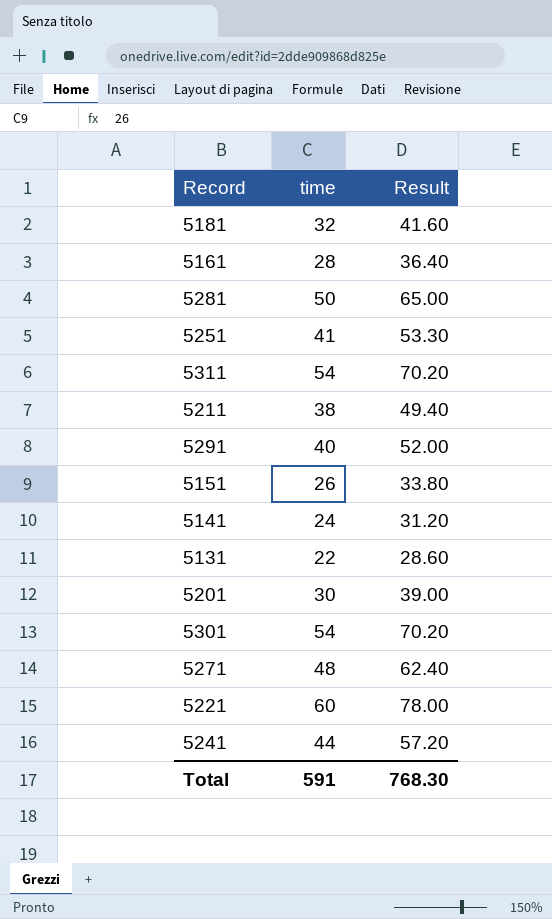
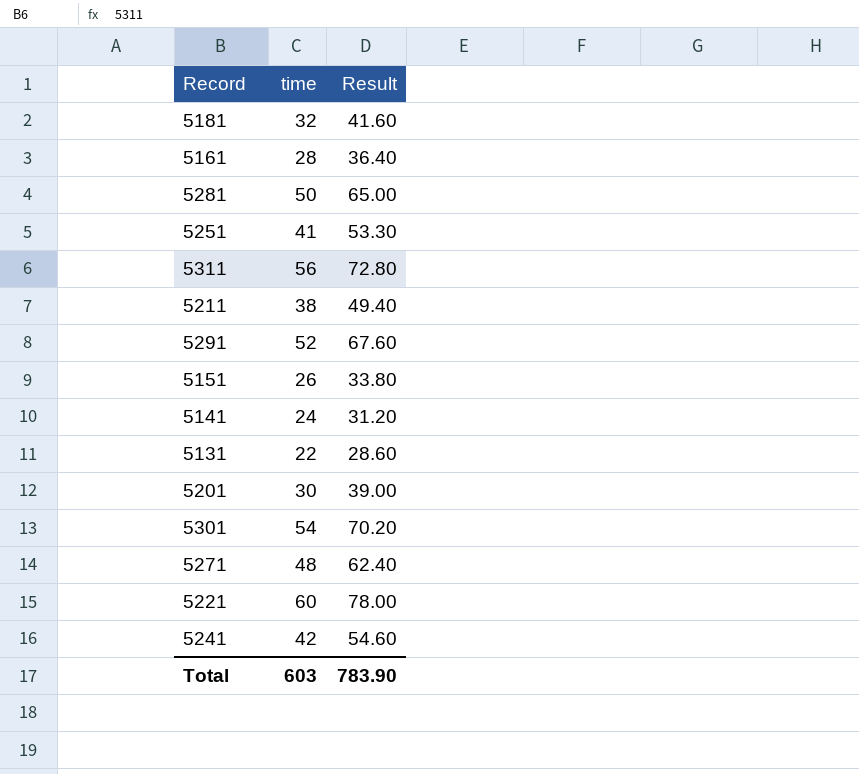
5311 | time: 54 -> 56
5311 | Result: 70.20 -> 72.80
5291 | time: 40 -> 52
5291 | Result: 52.00 -> 67.60
5241 | time: 44 -> 42
5241 | Result: 57.20 -> 54.60
Total | time: 591 -> 603
Total | Result: 768.30 -> 783.90

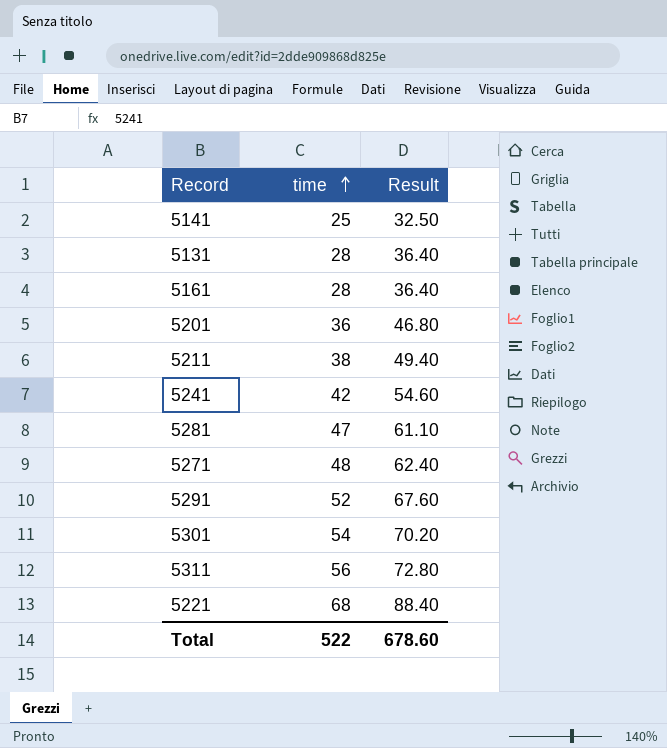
row order: none -> time ascending
row 5181: 32 | 41.60 -> none
row 5251: 41 | 53.30 -> none
row 5151: 26 | 33.80 -> none
5141 | time: 24 -> 25
5141 | Result: 31.20 -> 32.50
5131 | time: 22 -> 28
5131 | Result: 28.60 -> 36.40
5201 | time: 30 -> 36
5201 | Result: 39.00 -> 46.80
5281 | time: 50 -> 47
5281 | Result: 65.00 -> 61.10
5221 | time: 60 -> 68
5221 | Result: 78.00 -> 88.40
Total | time: 603 -> 522
Total | Result: 783.90 -> 678.60

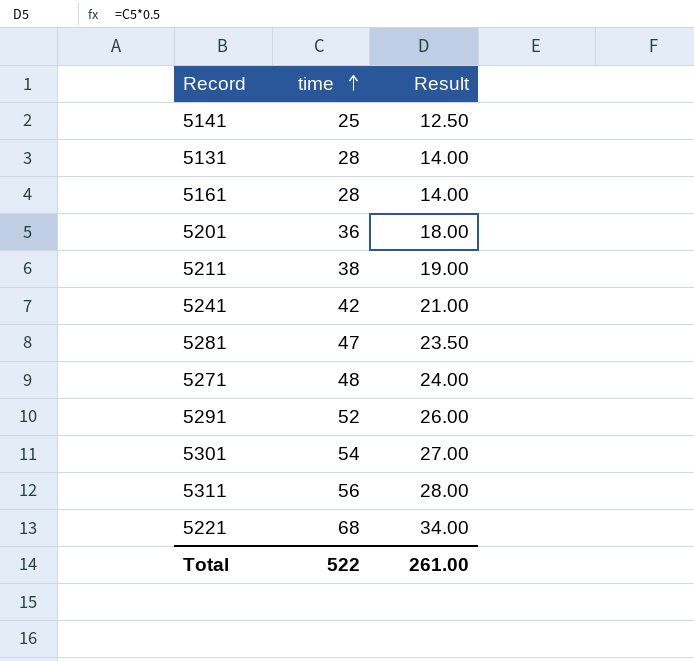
column Result | formula: [time] * 1.3 -> [time] * 0.5
Total | Result: 678.60 -> 261.00

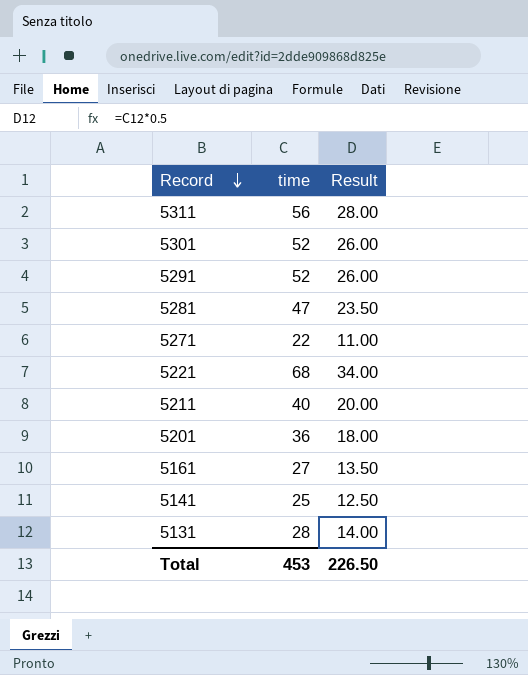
row order: time ascending -> Record descending
row 5241: 42 | 21.00 -> none
5301 | time: 54 -> 52
5301 | Result: 27.00 -> 26.00
5271 | time: 48 -> 22
5271 | Result: 24.00 -> 11.00
5211 | time: 38 -> 40
5211 | Result: 19.00 -> 20.00
5161 | time: 28 -> 27
5161 | Result: 14.00 -> 13.50
Total | time: 522 -> 453
Total | Result: 261.00 -> 226.50

